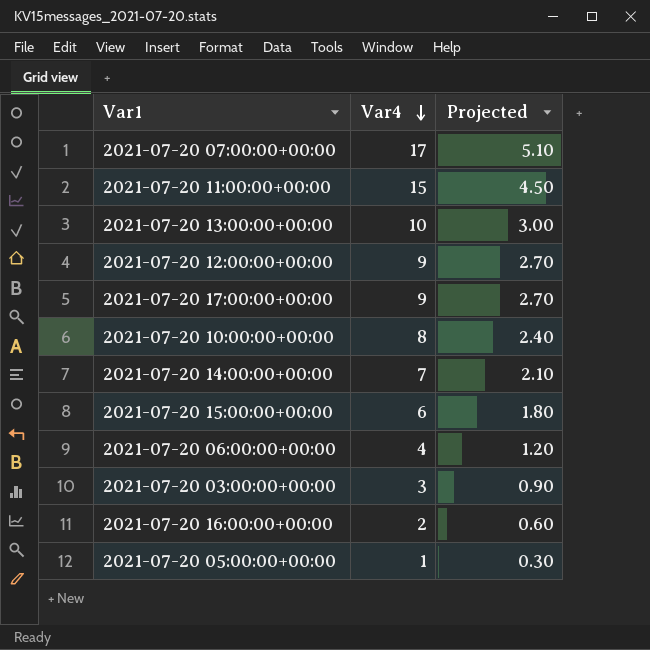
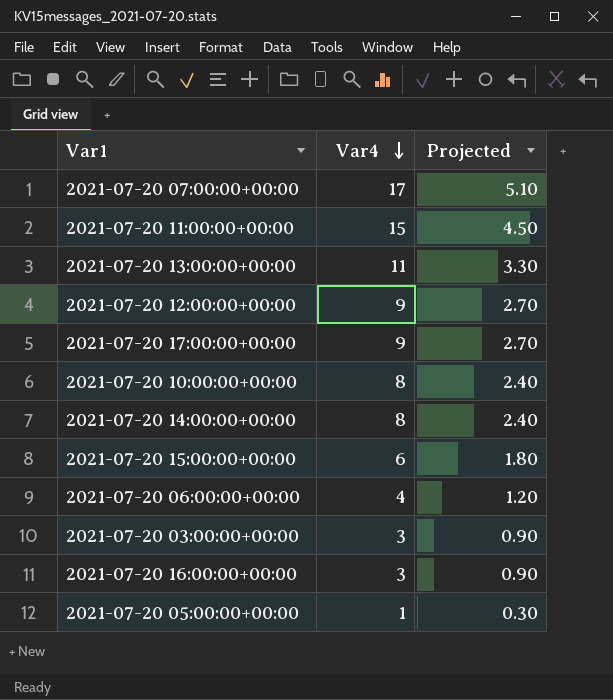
2021-07-20 13:00:00+00:00 | Var4: 10 -> 11
2021-07-20 13:00:00+00:00 | Projected: 3.00 -> 3.30
2021-07-20 14:00:00+00:00 | Var4: 7 -> 8
2021-07-20 14:00:00+00:00 | Projected: 2.10 -> 2.40
2021-07-20 16:00:00+00:00 | Var4: 2 -> 3
2021-07-20 16:00:00+00:00 | Projected: 0.60 -> 0.90

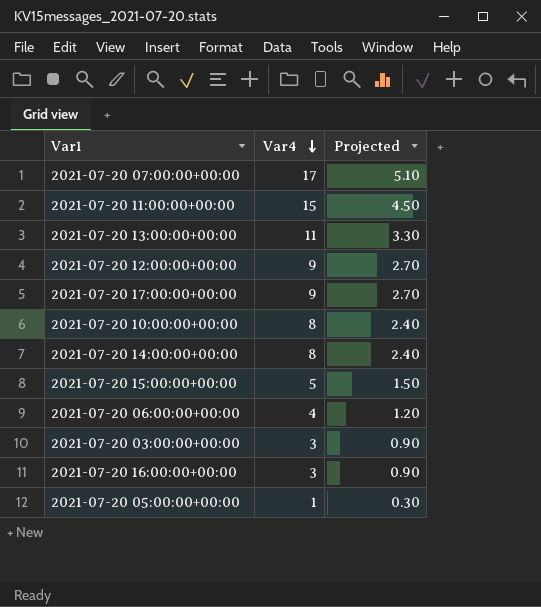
2021-07-20 15:00:00+00:00 | Var4: 6 -> 5
2021-07-20 15:00:00+00:00 | Projected: 1.80 -> 1.50

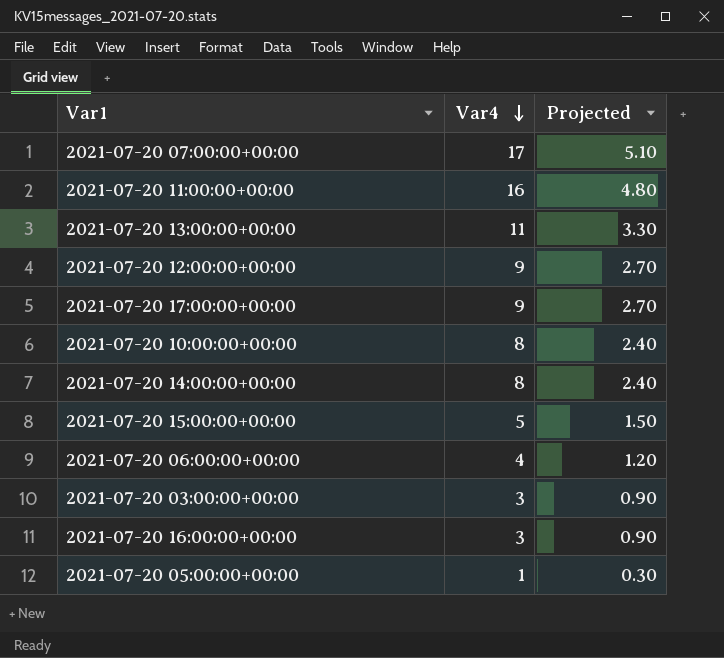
2021-07-20 11:00:00+00:00 | Var4: 15 -> 16
2021-07-20 11:00:00+00:00 | Projected: 4.50 -> 4.80

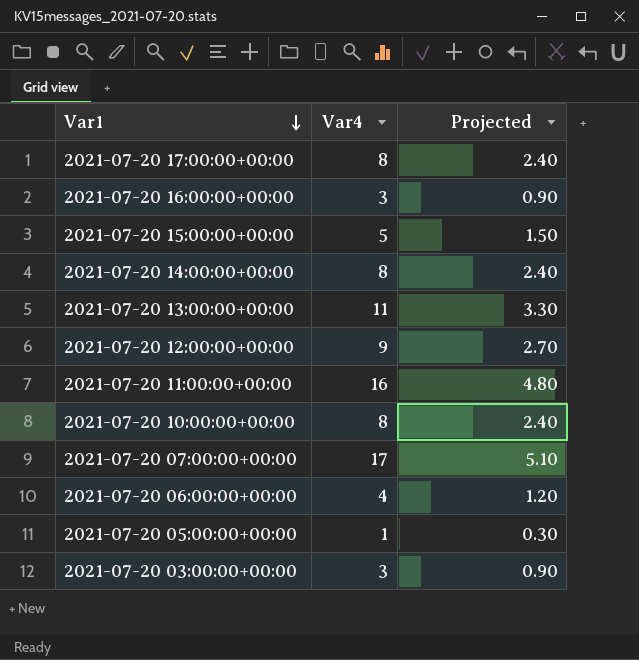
row order: Var4 descending -> Var1 descending
2021-07-20 17:00:00+00:00 | Var4: 9 -> 8
2021-07-20 17:00:00+00:00 | Projected: 2.70 -> 2.40

